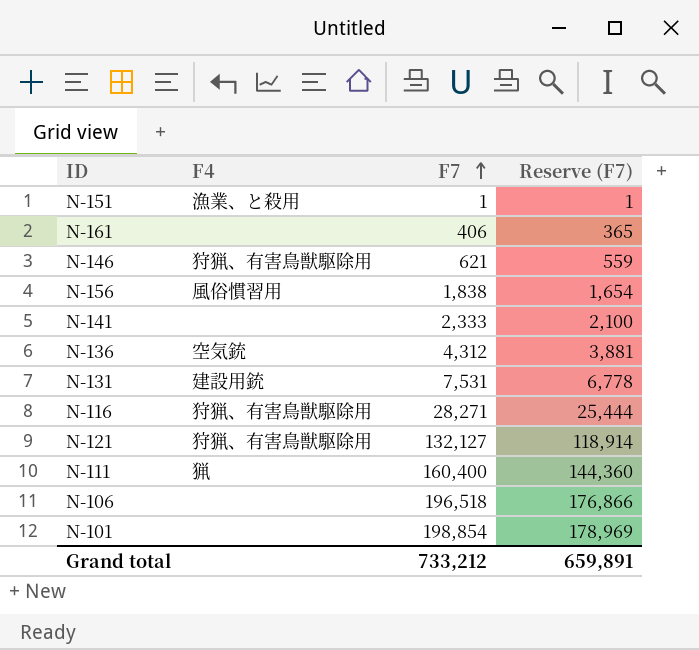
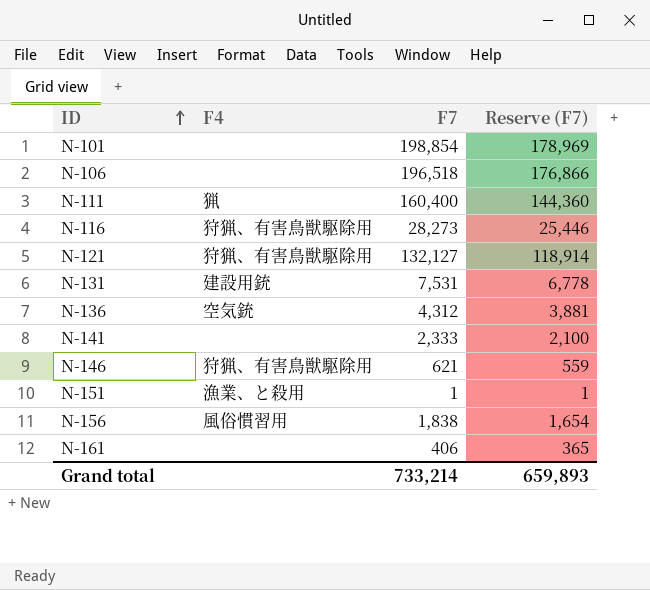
row order: F7 ascending -> ID ascending
N-116 | F7: 28,271 -> 28,273
N-116 | Reserve (F7): 25,444 -> 25,446
Grand total | F7: 733,212 -> 733,214
Grand total | Reserve (F7): 659,891 -> 659,893

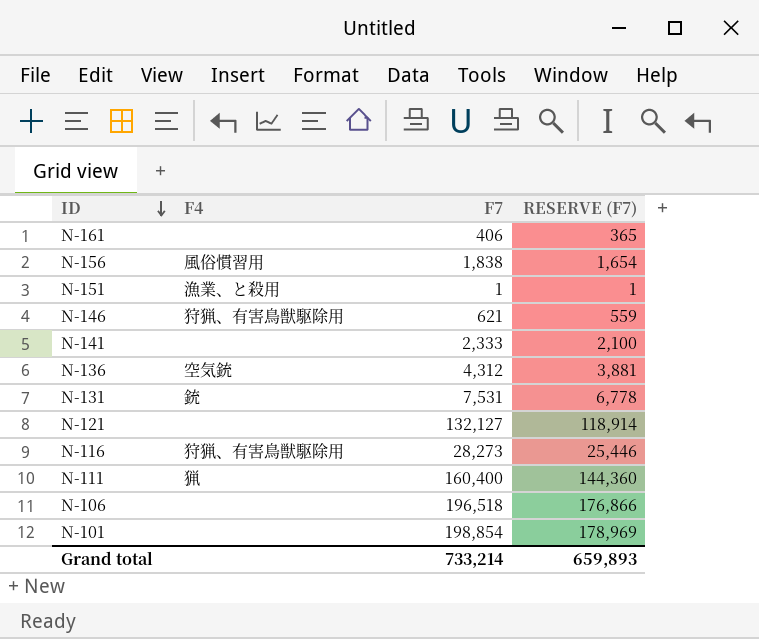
row order: ID ascending -> ID descending
column name: Reserve (F7) -> RESERVE (F7)
N-131 | F4: 建設用銃 -> 銃
N-121 | F4: 狩猟、有害鳥獣駆除用 -> none

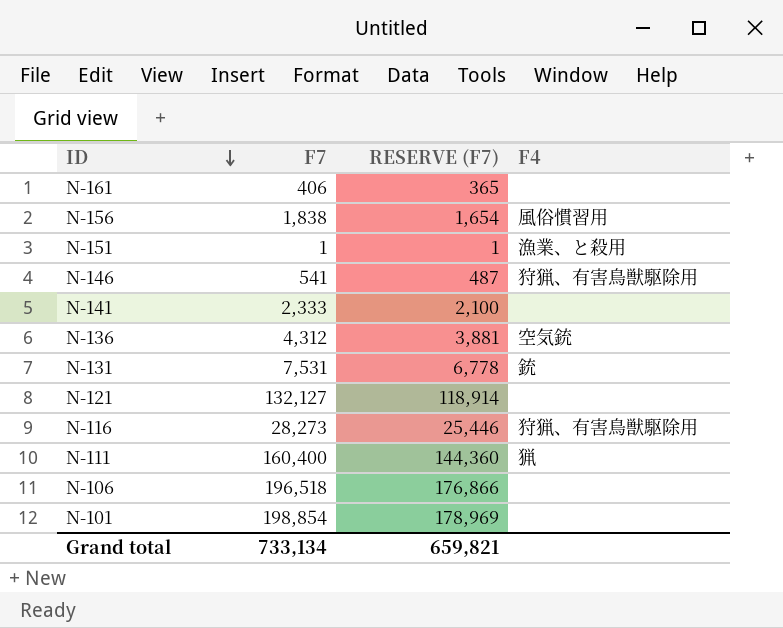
column F4 | position: 2 -> 4
N-146 | F7: 621 -> 541
N-146 | RESERVE (F7): 559 -> 487
Grand total | F7: 733,214 -> 733,134
Grand total | RESERVE (F7): 659,893 -> 659,821

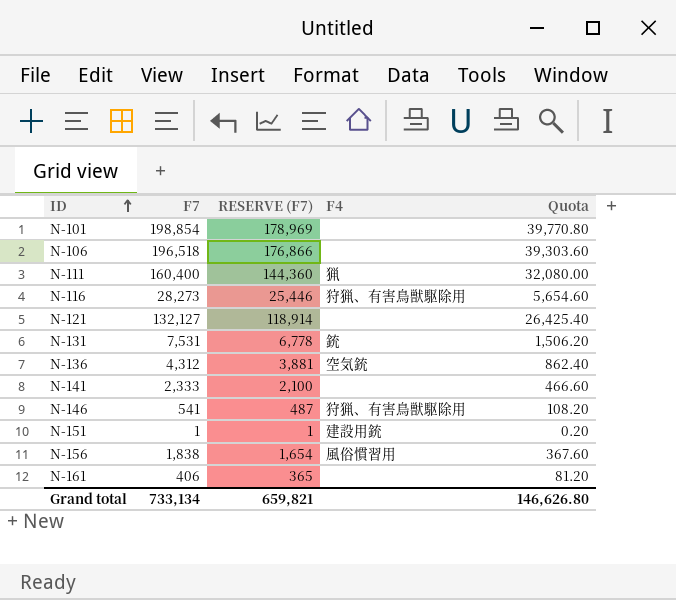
row order: ID descending -> ID ascending
column Quota | formula: none -> [F7] * 0.2
N-151 | F4: 漁業、と殺用 -> 建設用銃

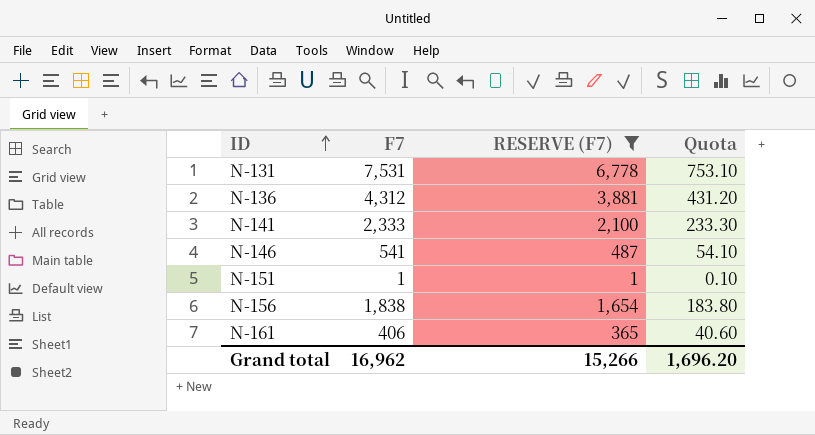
filter: none -> RESERVE (F7) <= 6,778
column F4 | position: 4 -> none
column Quota | formula: [F7] * 0.2 -> [F7] * 0.1
Grand total | F7: 733,134 -> 16,962
Grand total | RESERVE (F7): 659,821 -> 15,266
Grand total | Quota: 146,626.80 -> 1,696.20

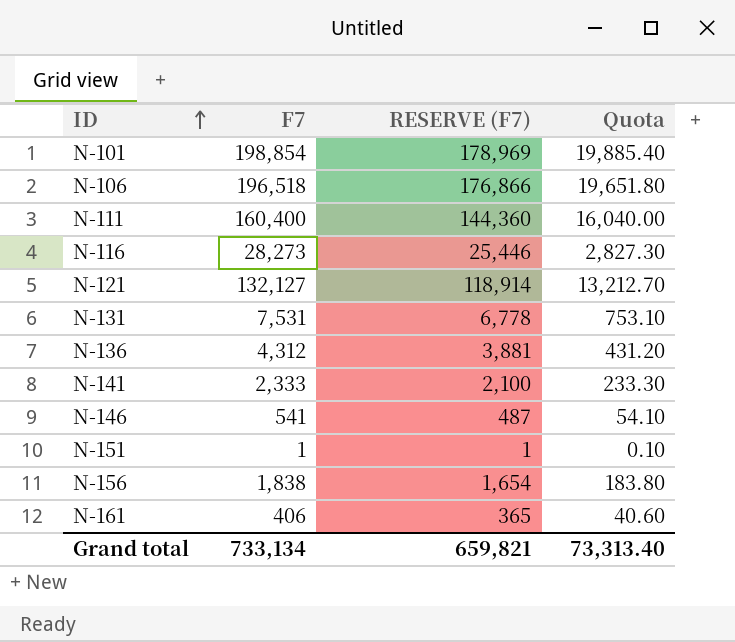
filter: RESERVE (F7) <= 6,778 -> none
Grand total | F7: 16,962 -> 733,134
Grand total | RESERVE (F7): 15,266 -> 659,821
Grand total | Quota: 1,696.20 -> 73,313.40

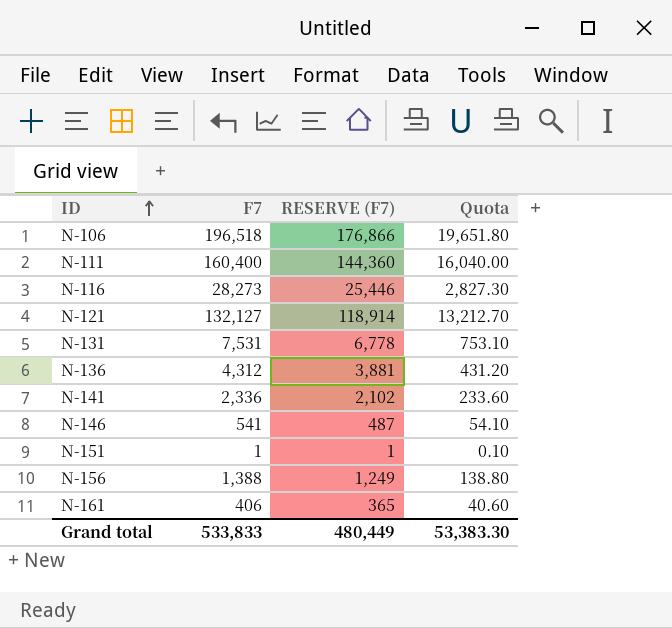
row N-101: 198,854 | 178,969 | 19,885.40 -> none
N-141 | F7: 2,333 -> 2,336
N-141 | RESERVE (F7): 2,100 -> 2,102
N-141 | Quota: 233.30 -> 233.60
N-156 | F7: 1,838 -> 1,388
N-156 | RESERVE (F7): 1,654 -> 1,249
N-156 | Quota: 183.80 -> 138.80
Grand total | F7: 733,134 -> 533,833
Grand total | RESERVE (F7): 659,821 -> 480,449
Grand total | Quota: 73,313.40 -> 53,383.30

